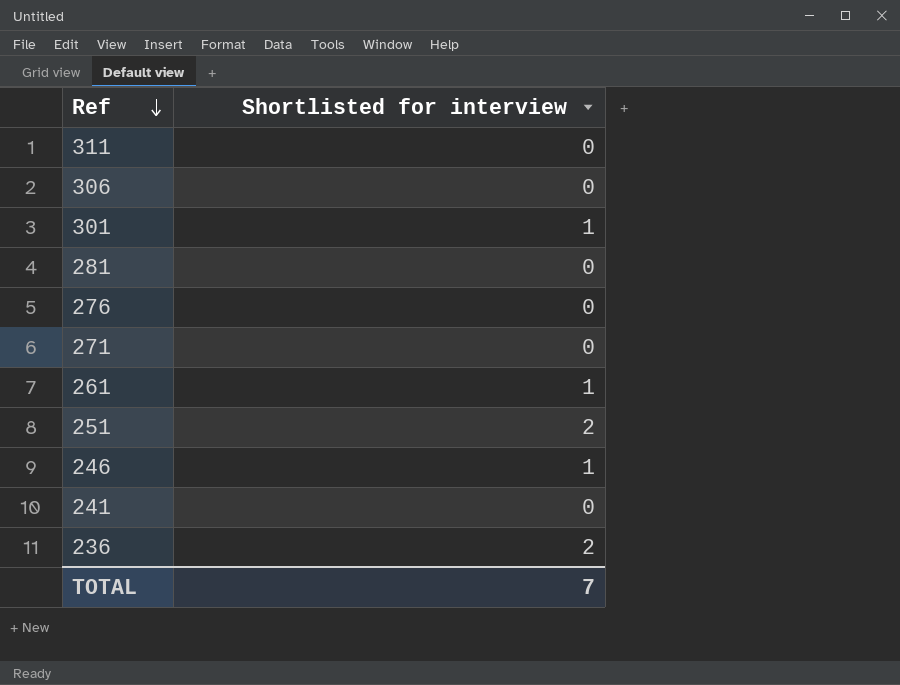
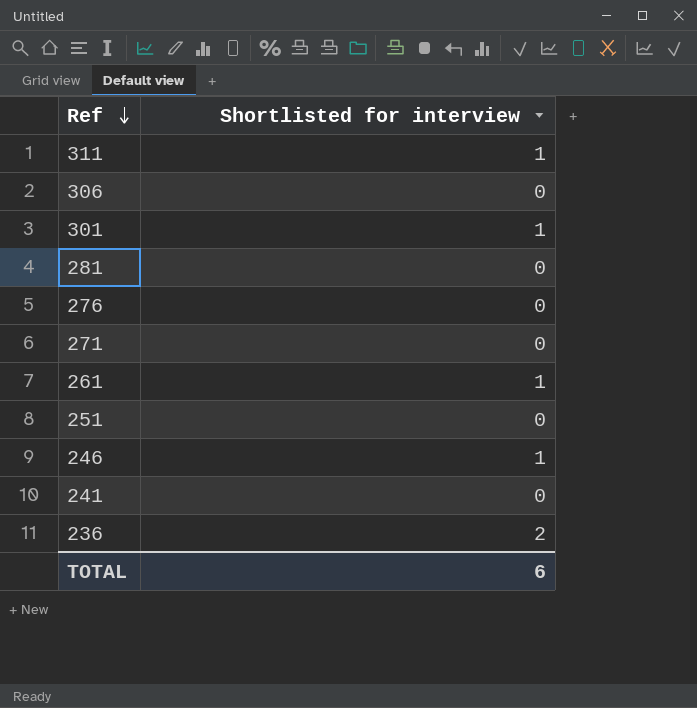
311 | Shortlisted for interview: 0 -> 1
251 | Shortlisted for interview: 2 -> 0
TOTAL | Shortlisted for interview: 7 -> 6

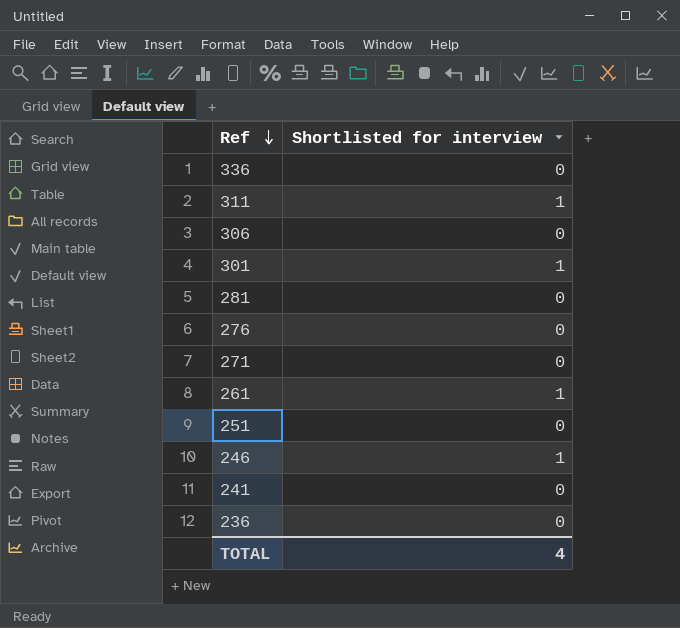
row 336: none -> 0
236 | Shortlisted for interview: 2 -> 0
TOTAL | Shortlisted for interview: 6 -> 4

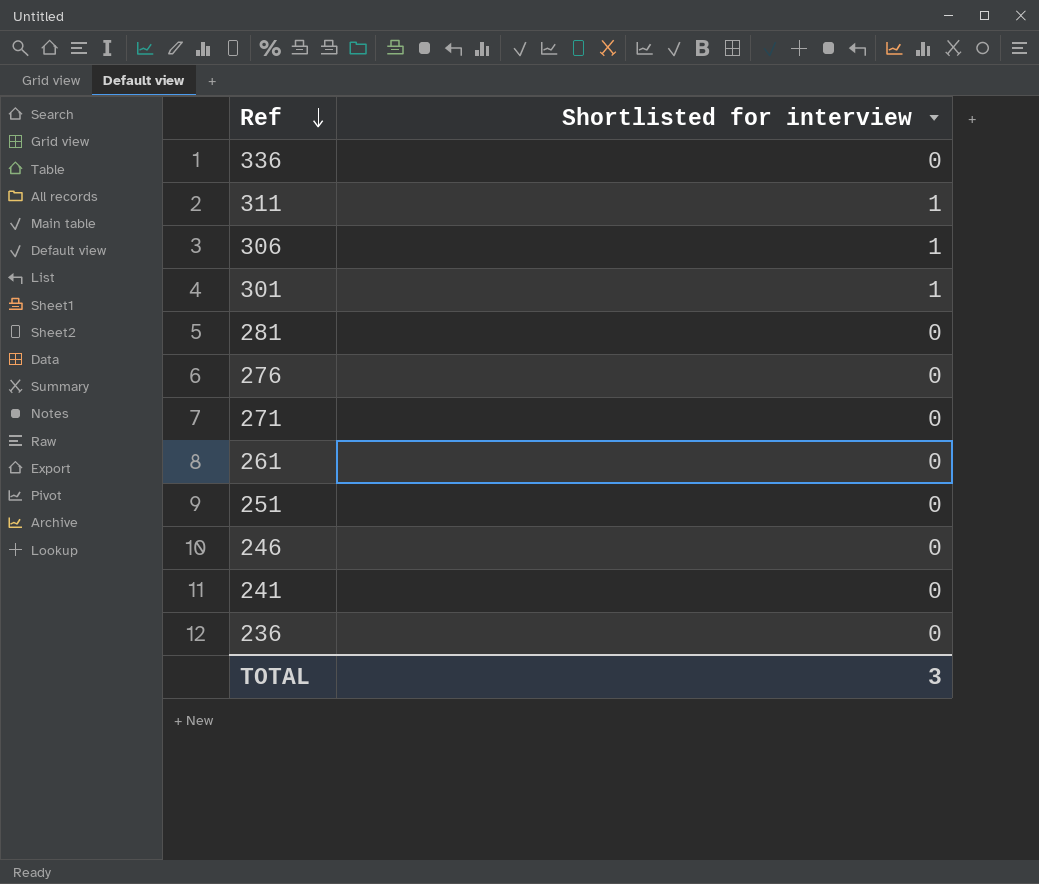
306 | Shortlisted for interview: 0 -> 1
261 | Shortlisted for interview: 1 -> 0
246 | Shortlisted for interview: 1 -> 0
TOTAL | Shortlisted for interview: 4 -> 3

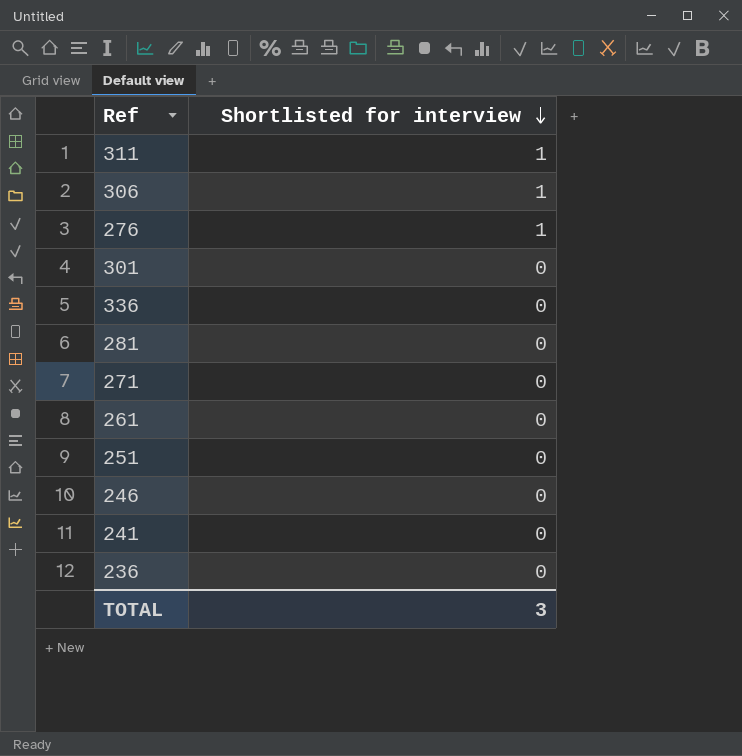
row order: Ref descending -> Shortlisted for interview descending
276 | Shortlisted for interview: 0 -> 1
301 | Shortlisted for interview: 1 -> 0

